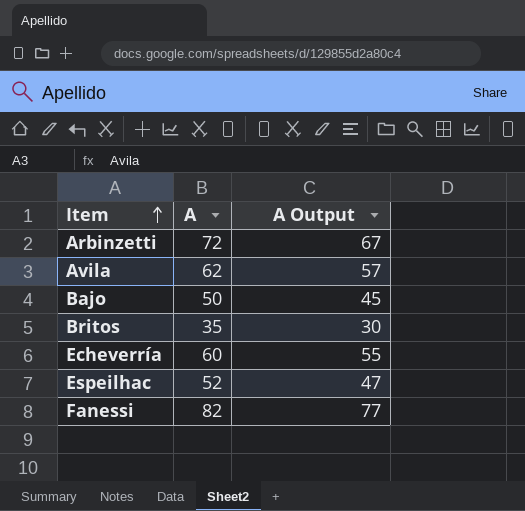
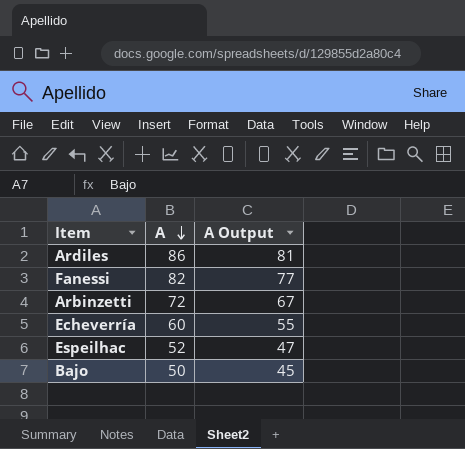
row order: Item ascending -> A descending
row Avila: 62 | 57 -> none
row Britos: 35 | 30 -> none
row Ardiles: none -> 86 | 81

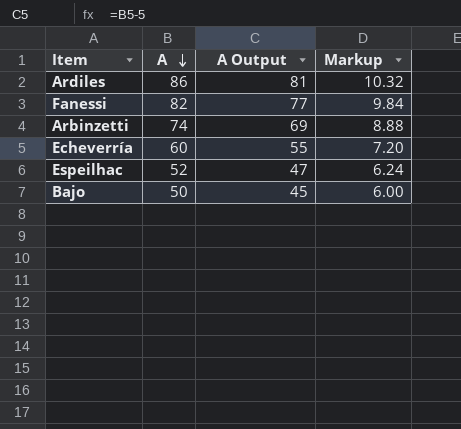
column Markup | formula: none -> [A] * 0.12
Arbinzetti | A: 72 -> 74
Arbinzetti | A Output: 67 -> 69

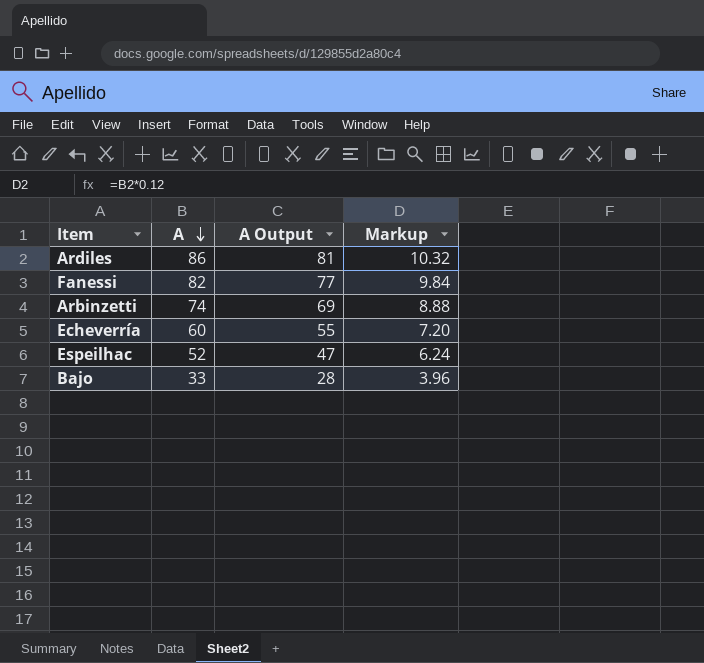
Bajo | A: 50 -> 33
Bajo | A Output: 45 -> 28
Bajo | Markup: 6.00 -> 3.96

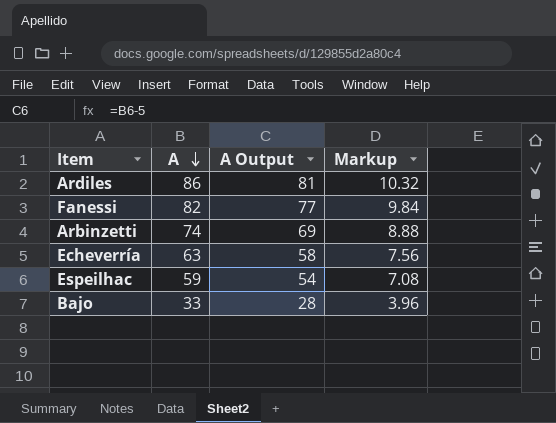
Echeverría | A: 60 -> 63
Echeverría | A Output: 55 -> 58
Echeverría | Markup: 7.20 -> 7.56
Espeilhac | A: 52 -> 59
Espeilhac | A Output: 47 -> 54
Espeilhac | Markup: 6.24 -> 7.08

